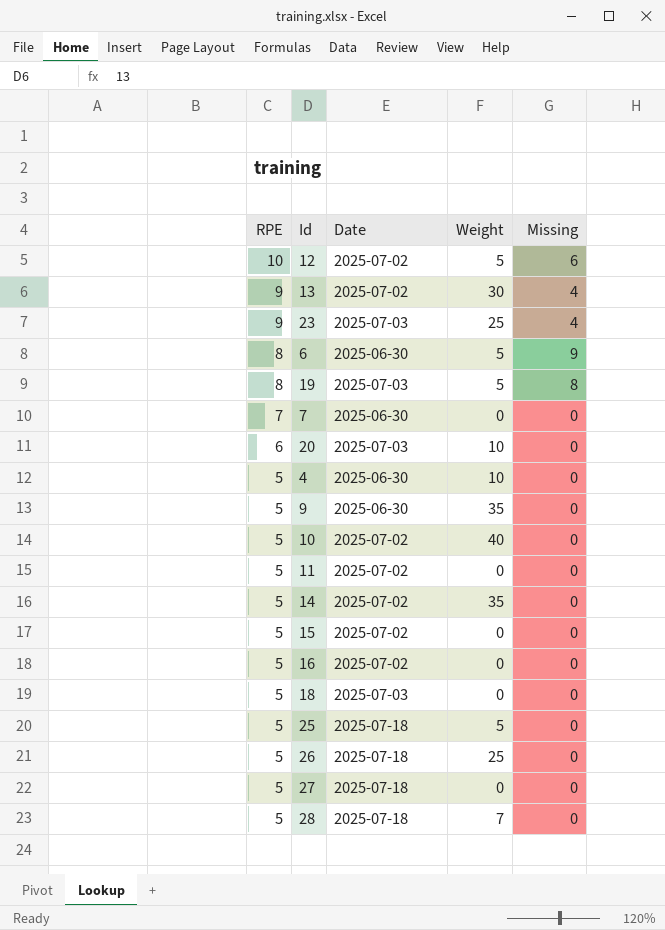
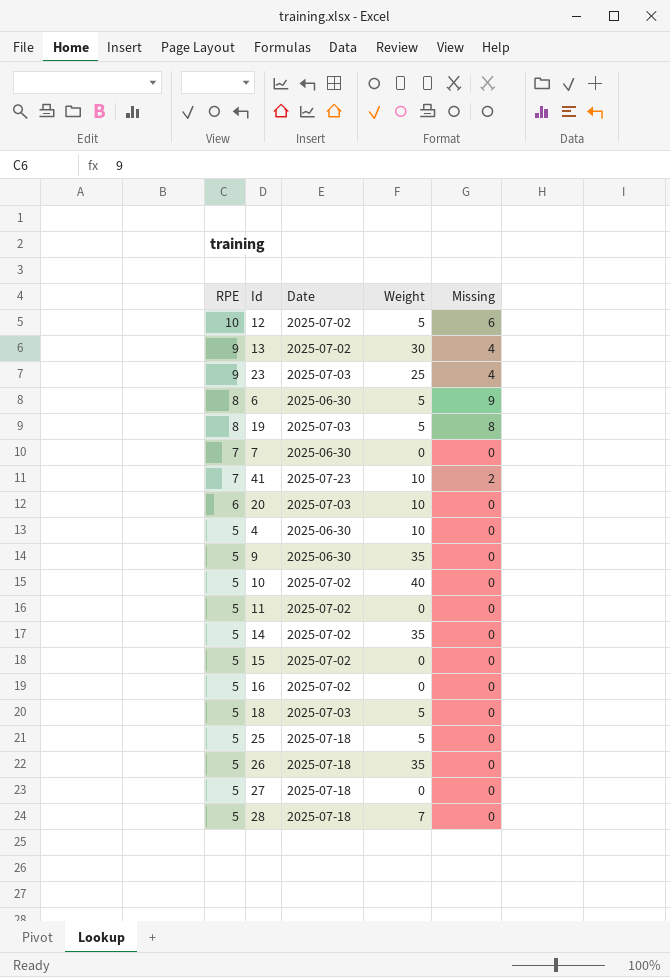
row 41: none -> 7 | 2025-07-23 | 10 | 2
18 | Weight: 0 -> 5
26 | Weight: 25 -> 35

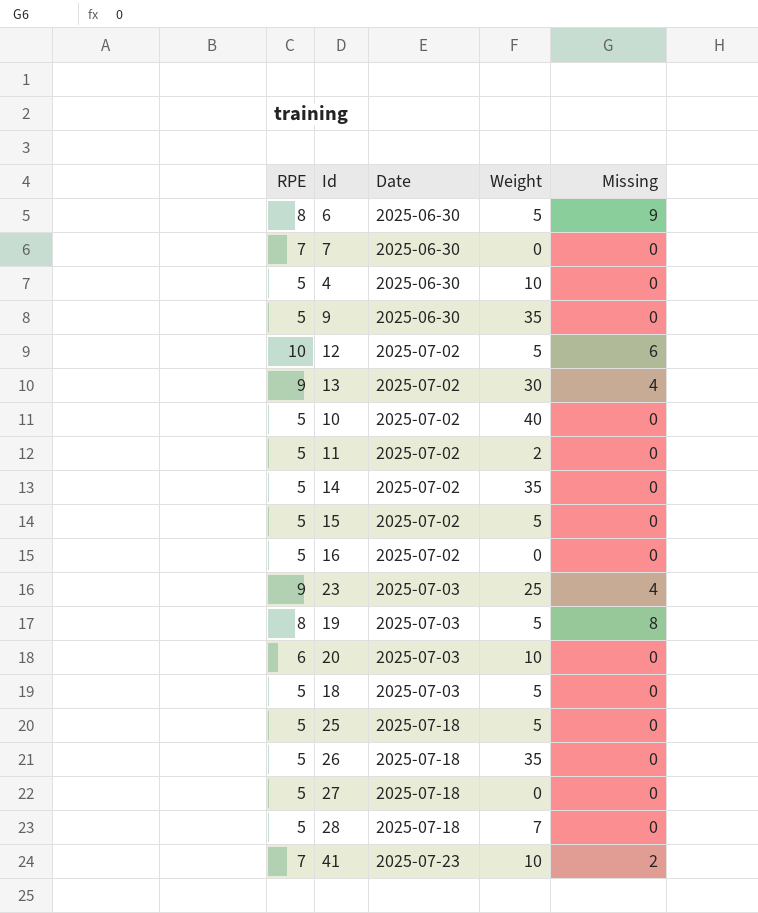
row order: RPE descending -> Date ascending
11 | Weight: 0 -> 2
15 | Weight: 0 -> 5

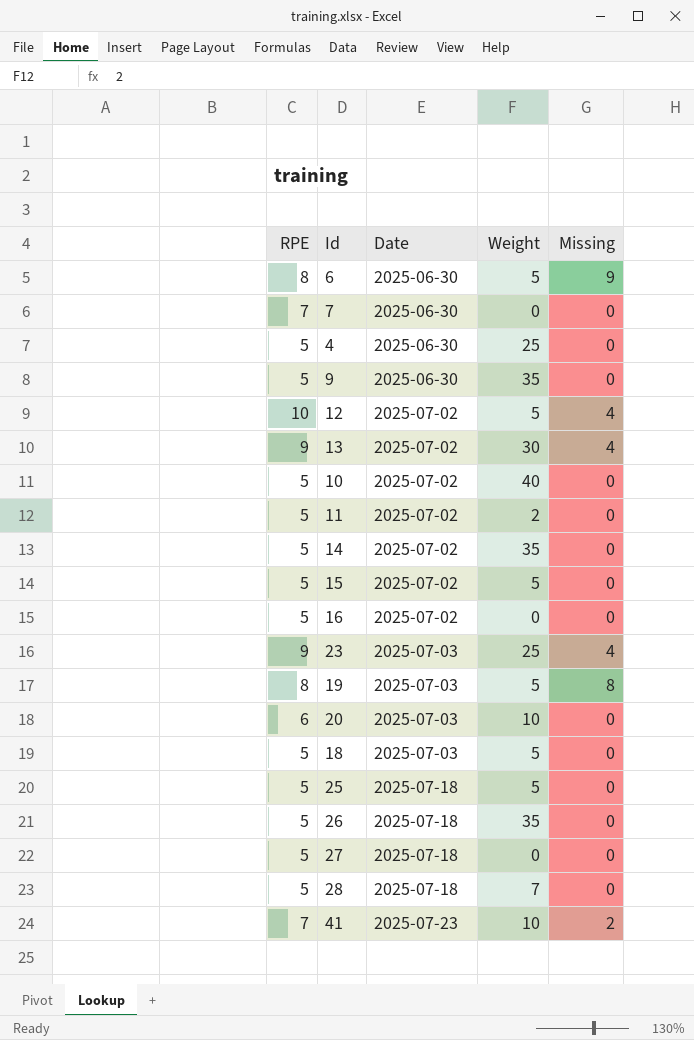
4 | Weight: 10 -> 25
12 | Missing: 6 -> 4

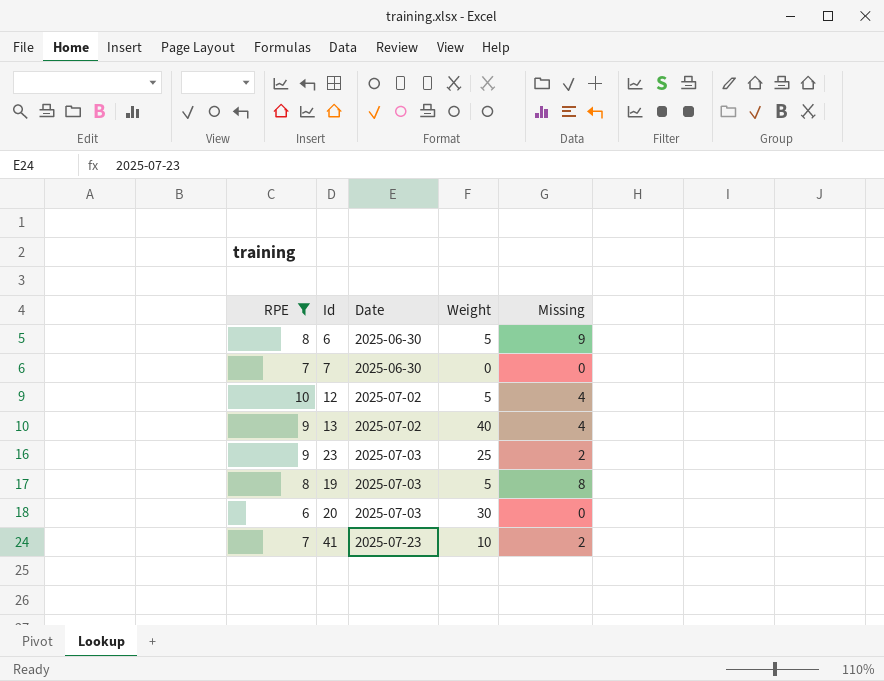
filter: none -> RPE != 5
13 | Weight: 30 -> 40
23 | Missing: 4 -> 2
20 | Weight: 10 -> 30

